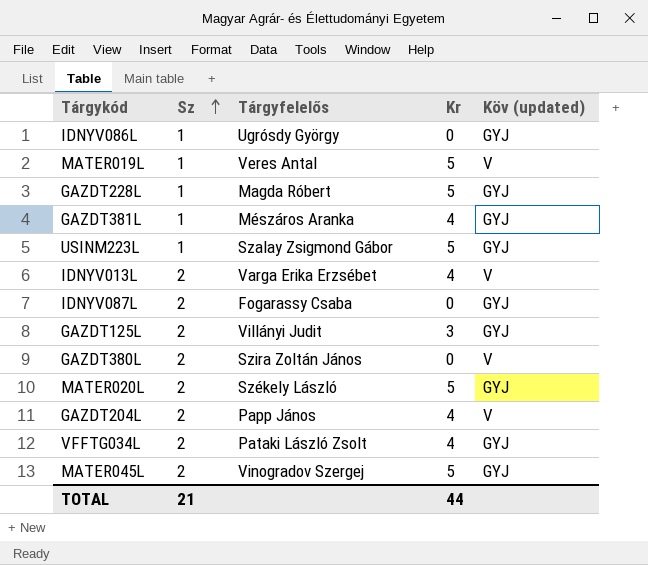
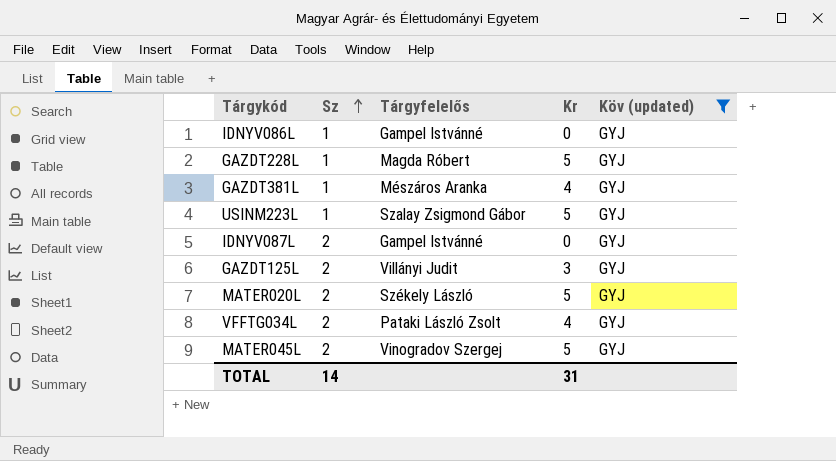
filter: none -> Köv (updated) = GYJ
IDNYV086L | Tárgyfelelős: Ugrósdy György -> Gampel Istvánné
IDNYV087L | Tárgyfelelős: Fogarassy Csaba -> Gampel Istvánné
TOTAL | Sz: 21 -> 14
TOTAL | Kr: 44 -> 31

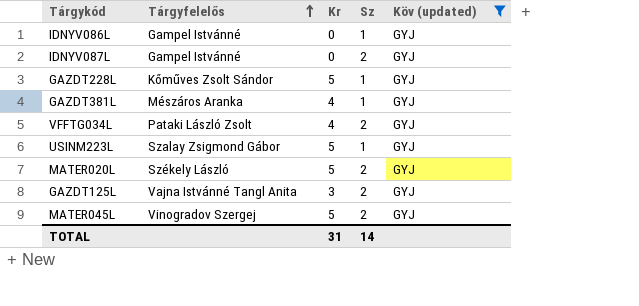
row order: Sz ascending -> Tárgyfelelős ascending
column Sz | position: 2 -> 4
GAZDT228L | Tárgyfelelős: Magda Róbert -> Kőműves Zsolt Sándor
GAZDT125L | Tárgyfelelős: Villányi Judit -> Vajna Istvánné Tangl Anita

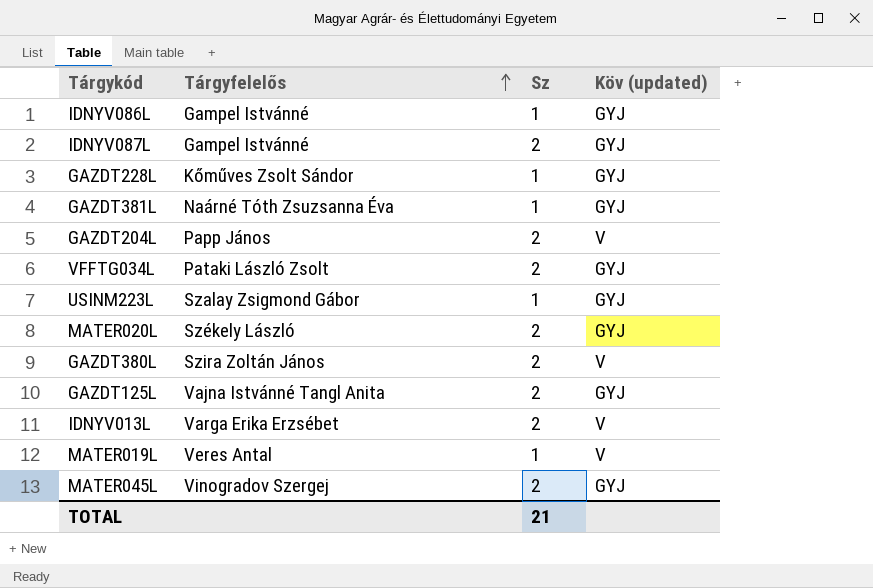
filter: Köv (updated) = GYJ -> none
column Kr | position: 3 -> none
GAZDT381L | Tárgyfelelős: Mészáros Aranka -> Naárné Tóth Zsuzsanna Éva
TOTAL | Sz: 14 -> 21

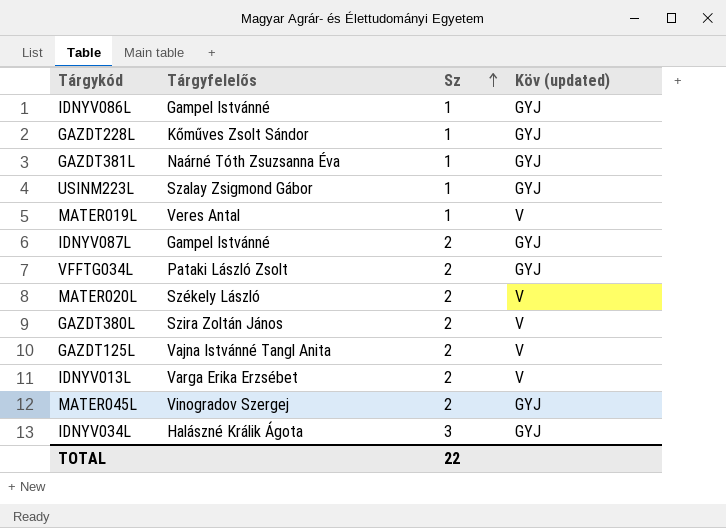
row order: Tárgyfelelős ascending -> Sz ascending
row GAZDT204L: Papp János | 2 | V -> none
MATER020L | Köv (updated): GYJ -> V
GAZDT125L | Köv (updated): GYJ -> V
row IDNYV034L: none -> Halászné Králik Ágota | 3 | GYJ
TOTAL | Sz: 21 -> 22

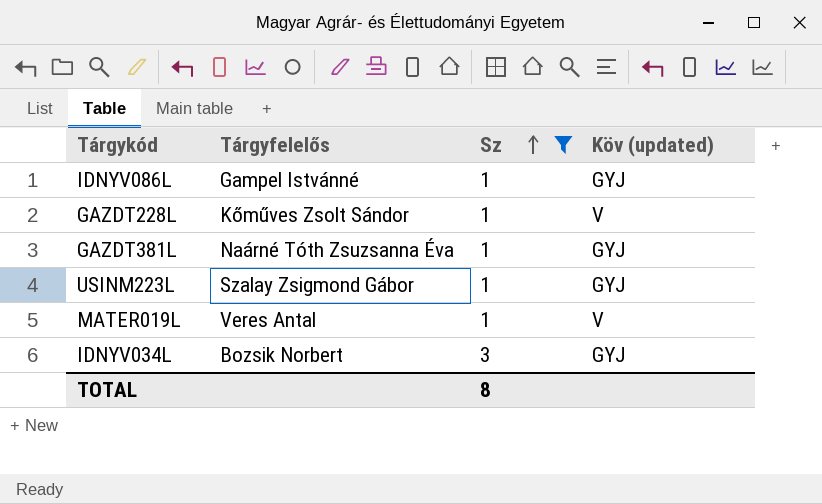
filter: none -> Sz != 2
GAZDT228L | Köv (updated): GYJ -> V
IDNYV034L | Tárgyfelelős: Halászné Králik Ágota -> Bozsik Norbert
TOTAL | Sz: 22 -> 8

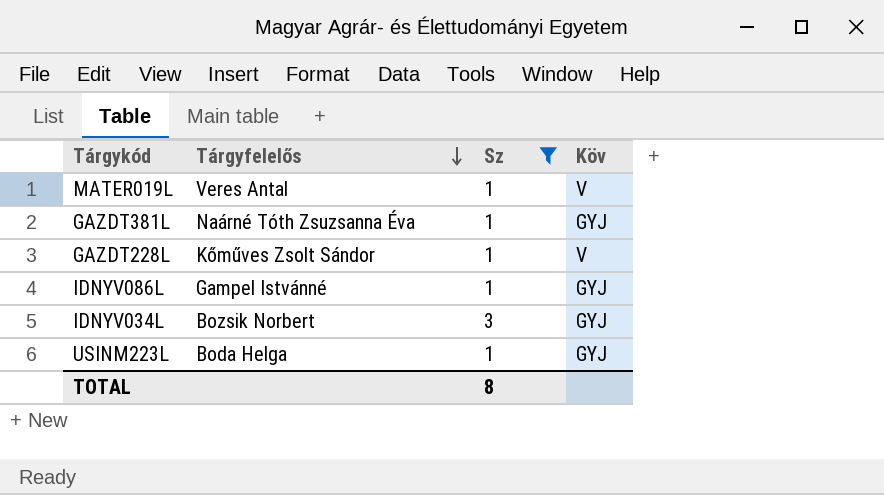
row order: Sz ascending -> Tárgyfelelős descending
column name: Köv (updated) -> Köv
USINM223L | Tárgyfelelős: Szalay Zsigmond Gábor -> Boda Helga

